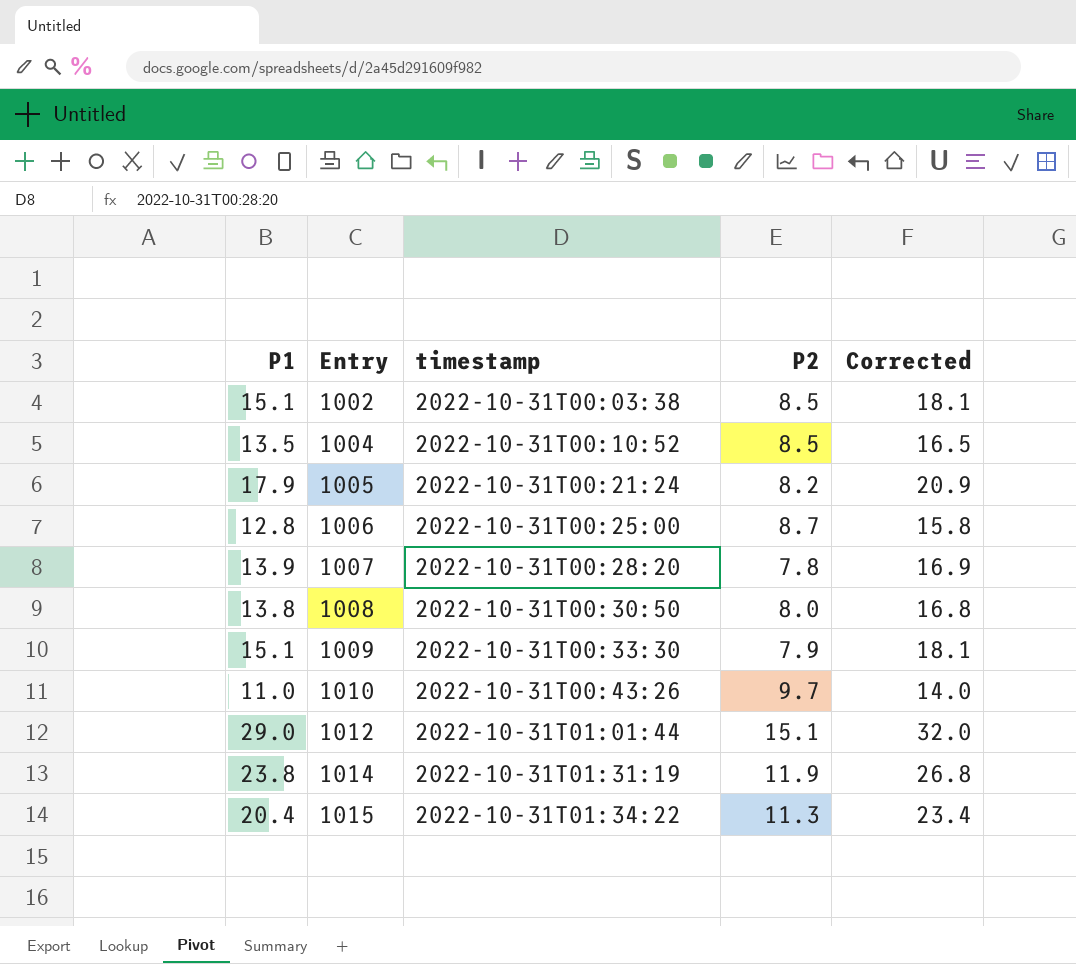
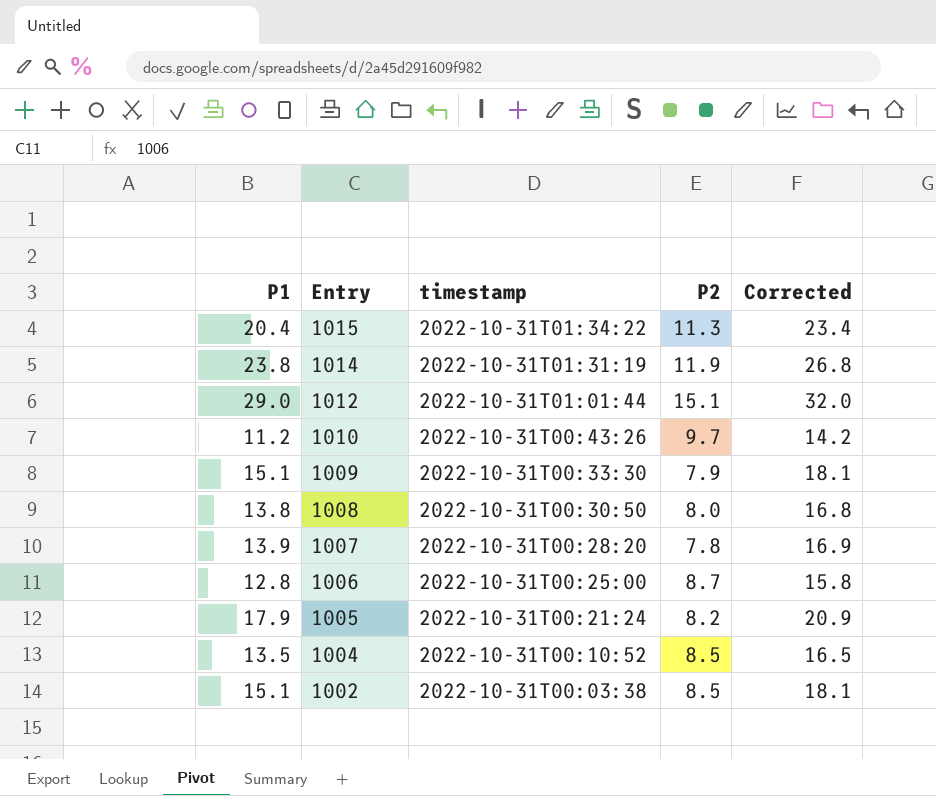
row order: Entry ascending -> Entry descending
1010 | P1: 11.0 -> 11.2
1010 | Corrected: 14.0 -> 14.2

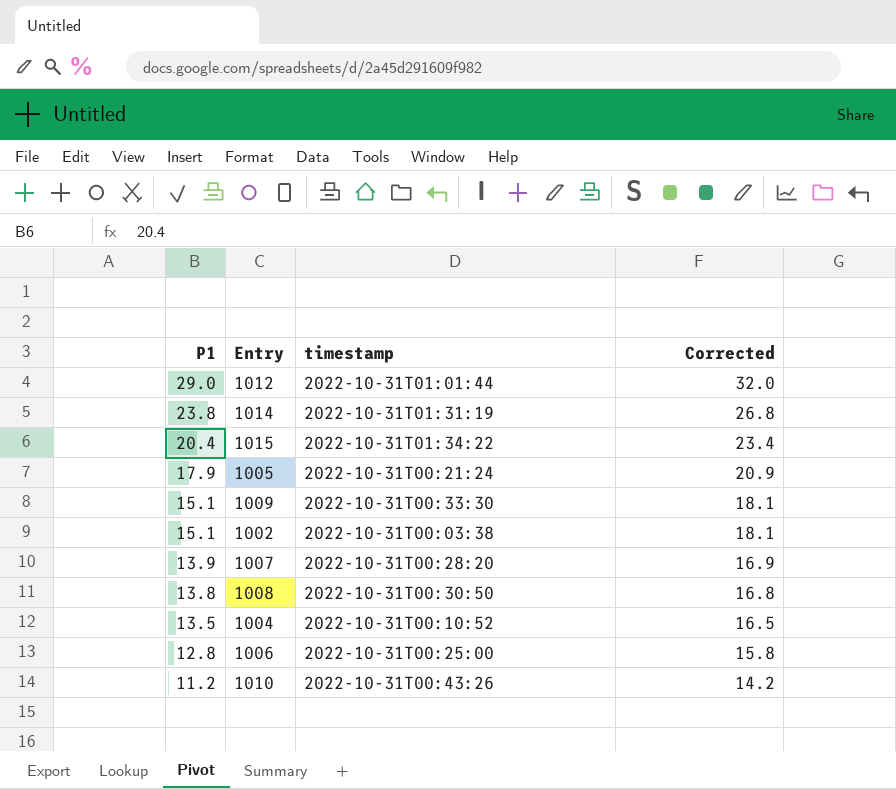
row order: Entry descending -> P1 descending
column P2 | position: 4 -> none

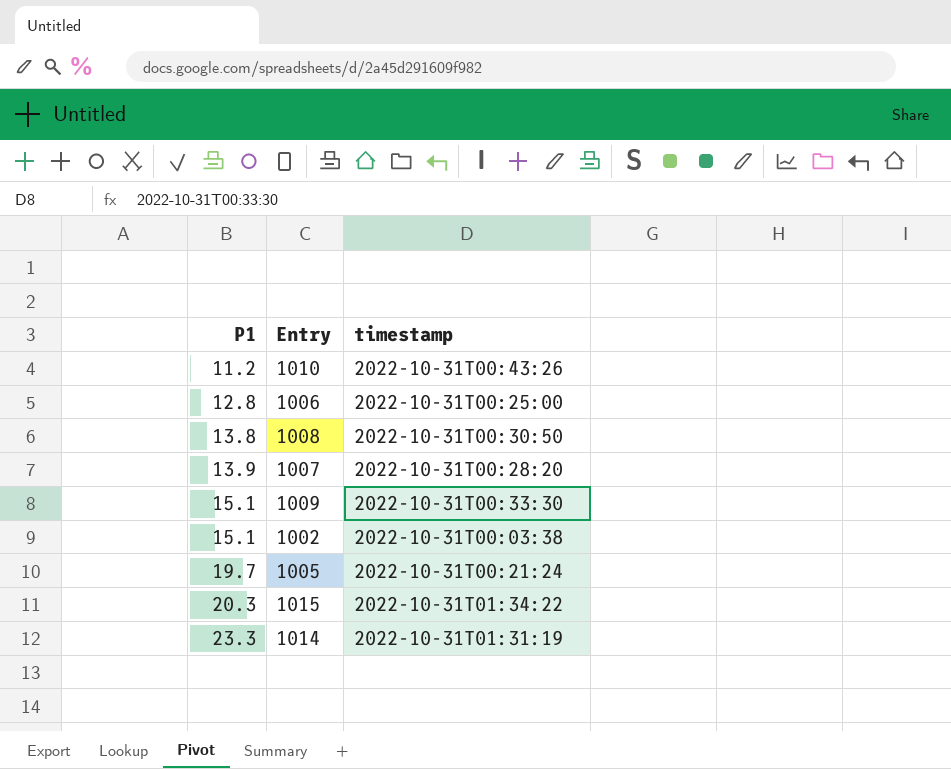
row order: P1 descending -> P1 ascending
column Corrected | formula: [P1] + 3 -> none
row 1012: 29.0 | 2022-10-31T01:01:44 | 32.0 -> none
row 1004: 13.5 | 2022-10-31T00:10:52 | 16.5 -> none
1005 | P1: 17.9 -> 19.7
1015 | P1: 20.4 -> 20.3
1014 | P1: 23.8 -> 23.3

